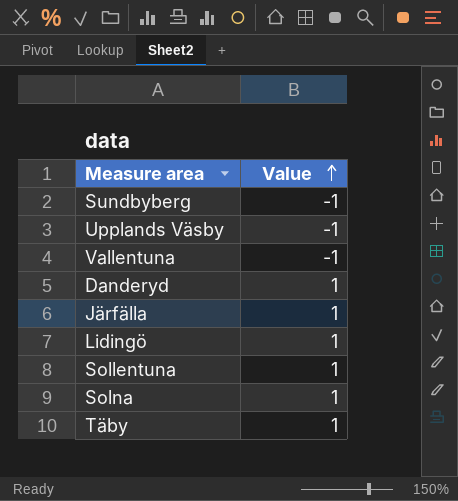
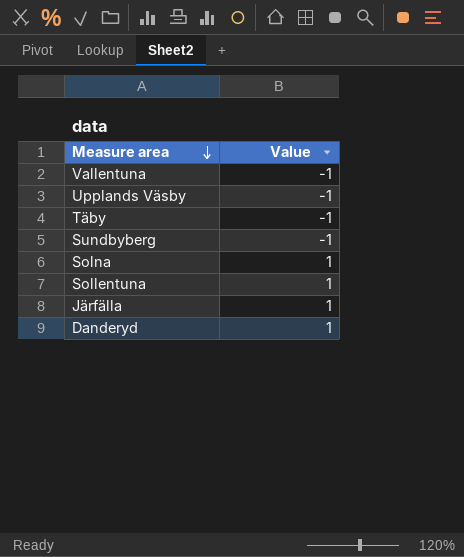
row order: Value ascending -> Measure area descending
row Lidingö: 1 -> none
Täby | Value: 1 -> -1

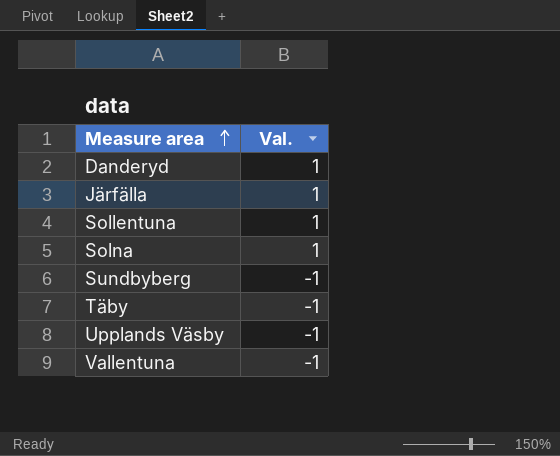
row order: Measure area descending -> Measure area ascending
column name: Value -> Val.

